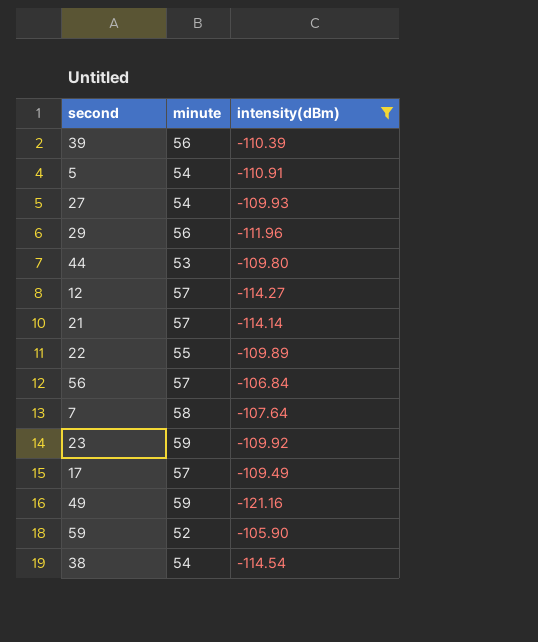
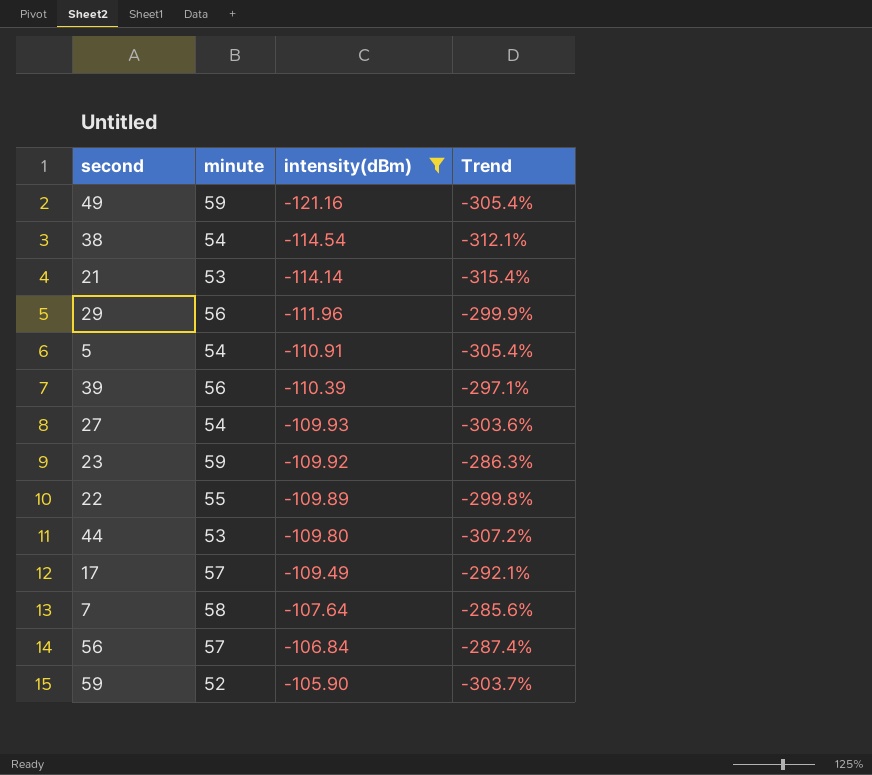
row order: none -> intensity(dBm) ascending
column Trend | formula: none -> ([intensity(dBm)] - [minute]) / [minute]
row 12: 57 | -114.27 -> none
21 | minute: 57 -> 53

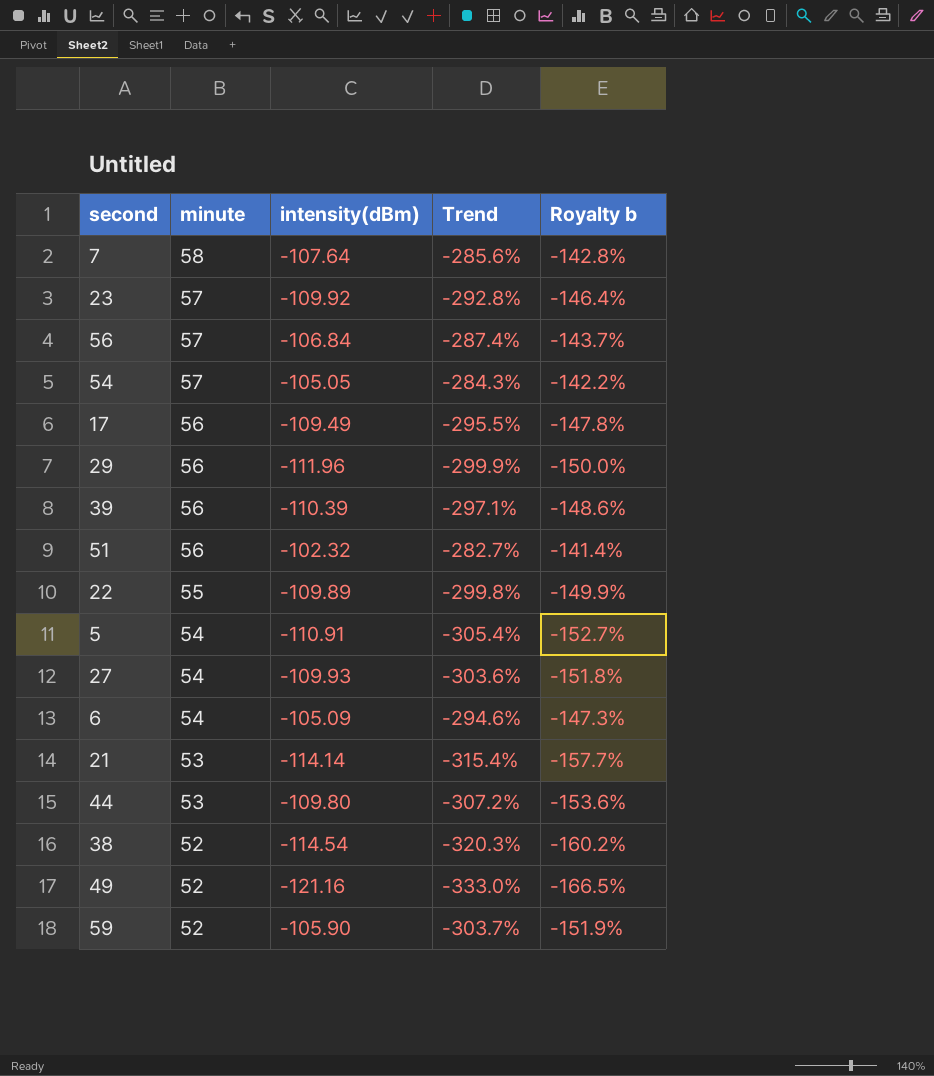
filter: intensity(dBm) <= -105.90 -> none
row order: intensity(dBm) ascending -> minute descending
column Royalty b | formula: none -> [Trend] * 0.5
23 | minute: 59 -> 57
23 | Trend: -286.3% -> -292.8%
17 | minute: 57 -> 56
17 | Trend: -292.1% -> -295.5%
38 | minute: 54 -> 52
38 | Trend: -312.1% -> -320.3%
49 | minute: 59 -> 52
49 | Trend: -305.4% -> -333.0%

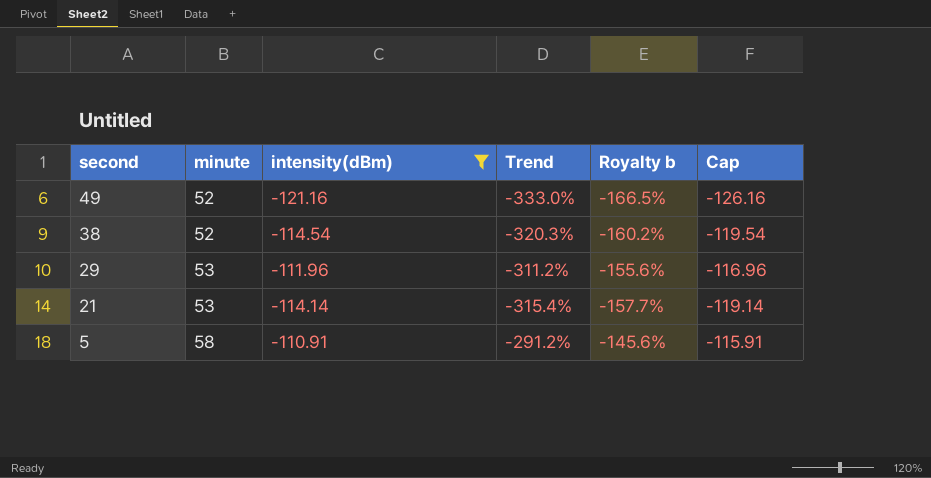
filter: none -> intensity(dBm) <= -110.91
row order: minute descending -> second descending
column Cap | formula: none -> [intensity(dBm)] - 5
29 | minute: 56 -> 53
29 | Trend: -299.9% -> -311.2%
29 | Royalty b: -150.0% -> -155.6%
5 | minute: 54 -> 58
5 | Trend: -305.4% -> -291.2%
5 | Royalty b: -152.7% -> -145.6%

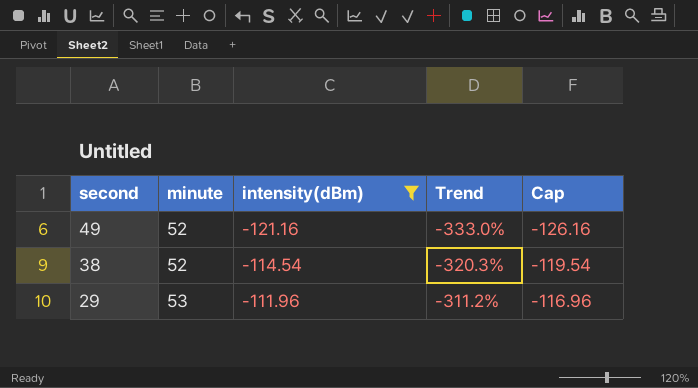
column Royalty b | formula: [Trend] * 0.5 -> none
row 21: 53 | -114.14 | -315.4% | -157.7% | -119.14 -> none
row 5: 58 | -110.91 | -291.2% | -145.6% | -115.91 -> none

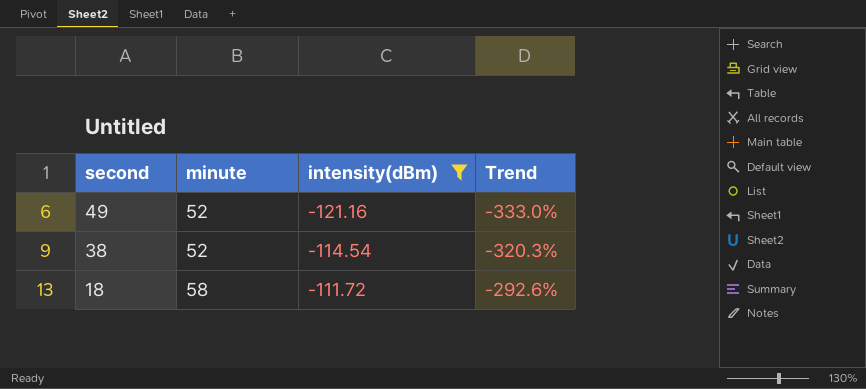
column Cap | formula: [intensity(dBm)] - 5 -> none
row 29: 53 | -111.96 | -311.2% | -116.96 -> none
row 18: none -> 58 | -111.72 | -292.6%

